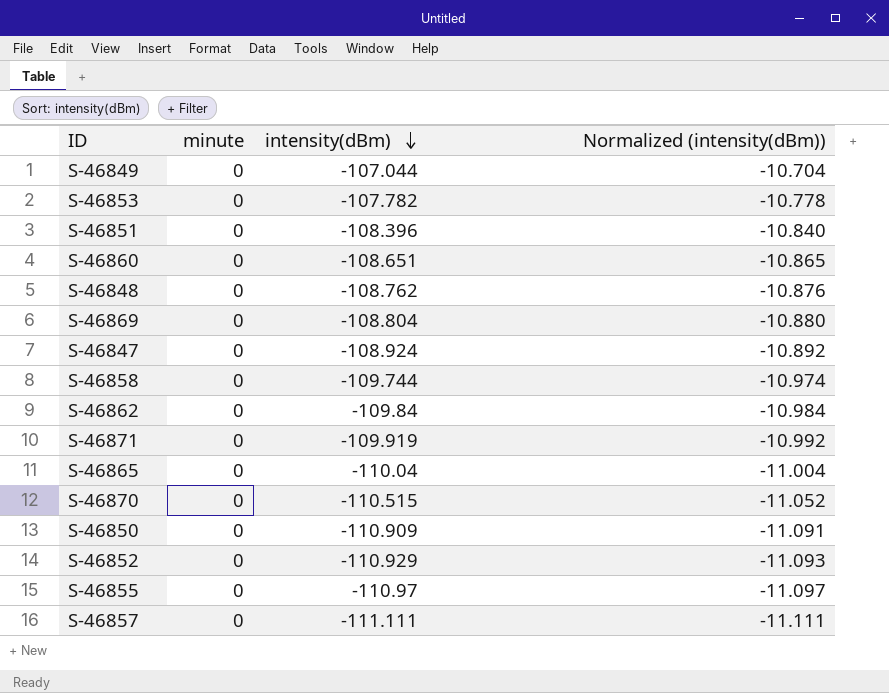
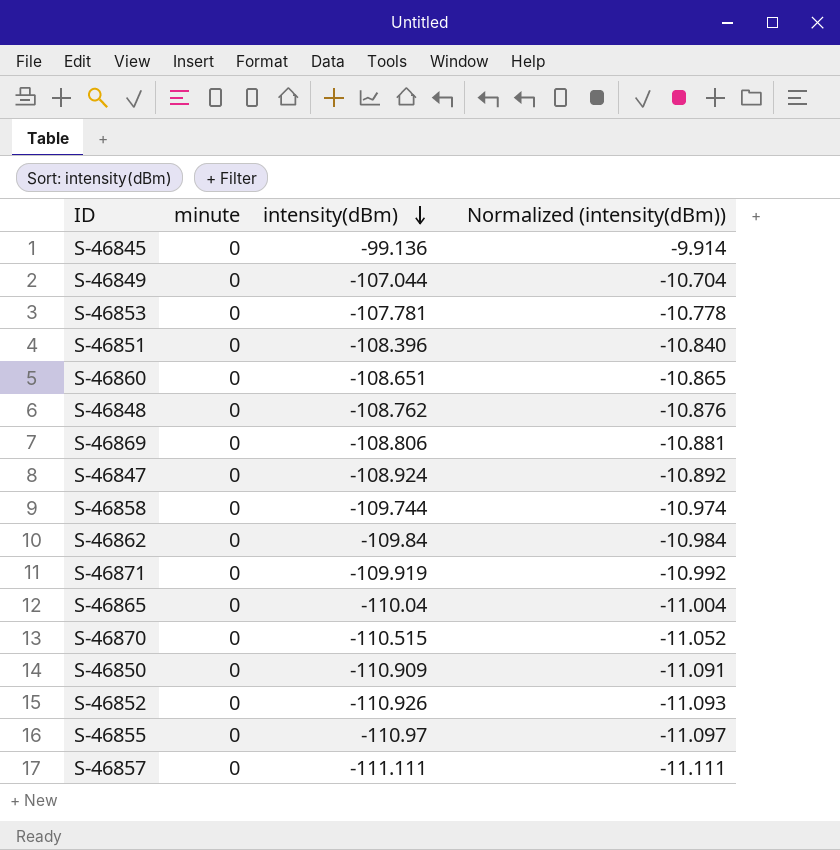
row S-46845: none -> 0 | -99.136 | -9.914
S-46853 | intensity(dBm): -107.782 -> -107.781
S-46869 | intensity(dBm): -108.804 -> -108.806
S-46869 | Normalized (intensity(dBm)): -10.880 -> -10.881
S-46852 | intensity(dBm): -110.929 -> -110.926

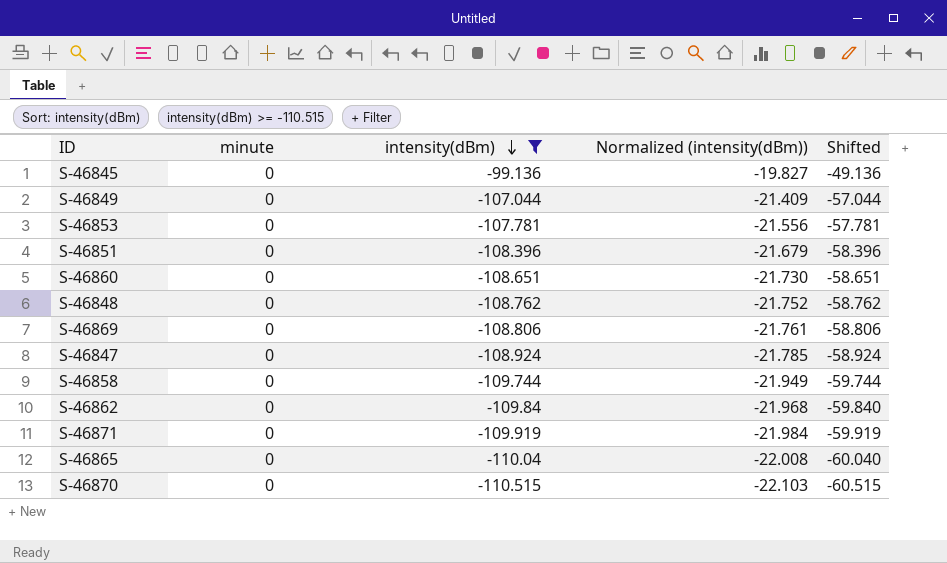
filter: none -> intensity(dBm) >= -110.515
column Normalized (intensity(dBm)) | formula: [intensity(dBm)] * 0.1 -> [intensity(dBm)] * 0.2
column Shifted | formula: none -> [intensity(dBm)] + 50

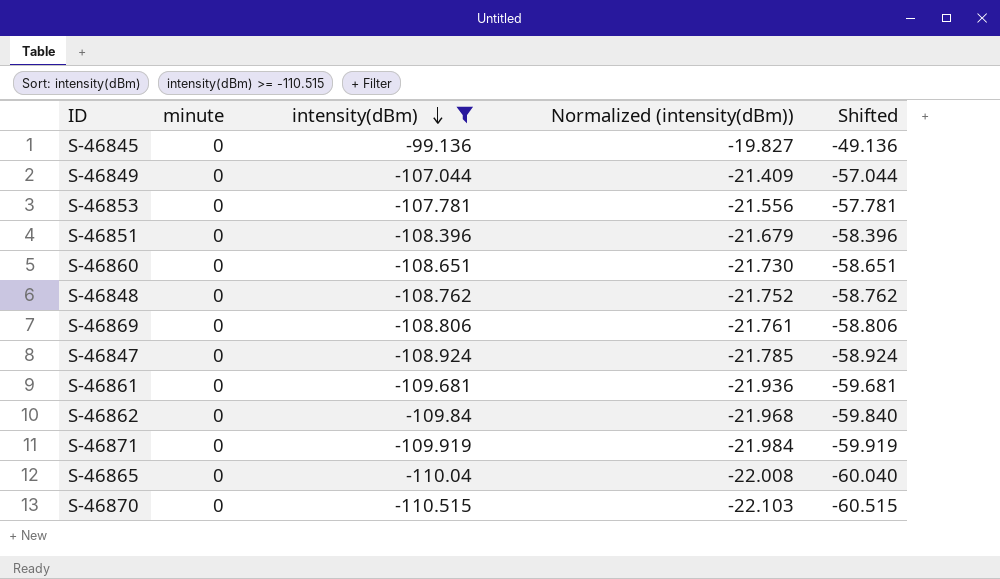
row S-46858: 0 | -109.744 | -21.949 | -59.744 -> none
row S-46861: none -> 0 | -109.681 | -21.936 | -59.681

